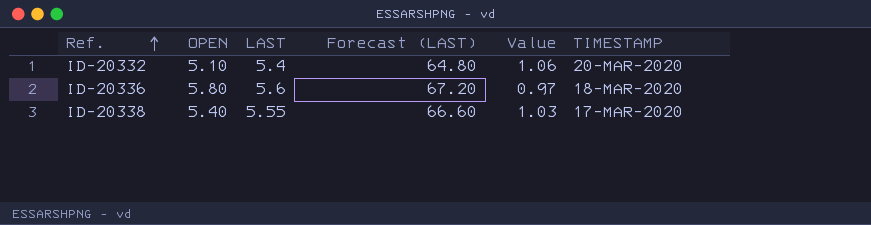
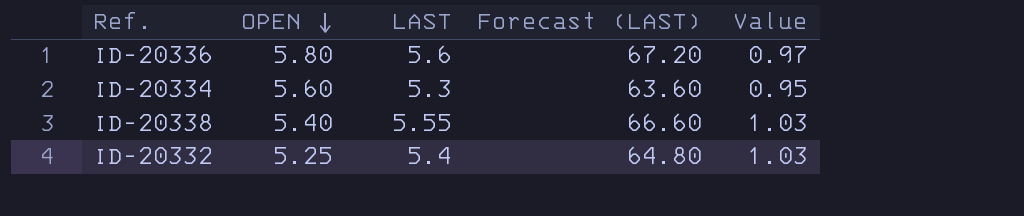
row order: Ref. ascending -> OPEN descending
column TIMESTAMP | position: 6 -> none
row ID-20334: none -> 5.60 | 5.3 | 63.60 | 0.95
ID-20332 | OPEN: 5.10 -> 5.25
ID-20332 | Value: 1.06 -> 1.03

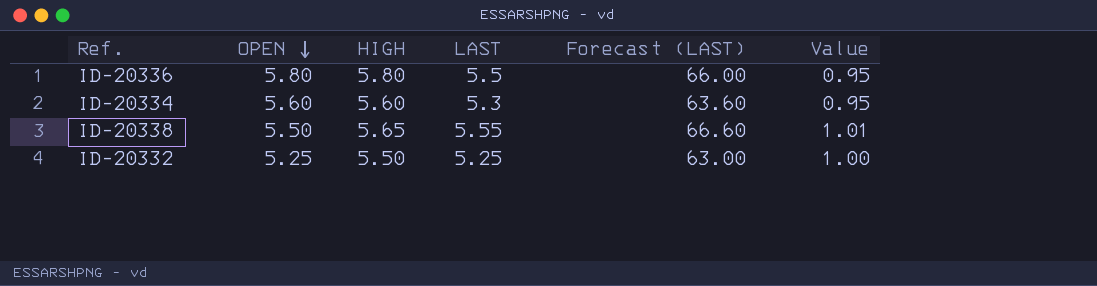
column HIGH | position: none -> 3
ID-20336 | LAST: 5.6 -> 5.5
ID-20336 | Forecast (LAST): 67.20 -> 66.00
ID-20336 | Value: 0.97 -> 0.95
ID-20338 | OPEN: 5.40 -> 5.50
ID-20338 | Value: 1.03 -> 1.01
ID-20332 | LAST: 5.4 -> 5.25
ID-20332 | Forecast (LAST): 64.80 -> 63.00
ID-20332 | Value: 1.03 -> 1.00

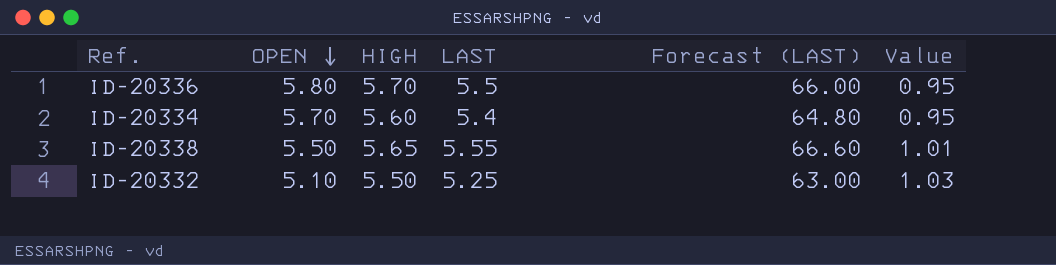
ID-20336 | HIGH: 5.80 -> 5.70
ID-20334 | OPEN: 5.60 -> 5.70
ID-20334 | LAST: 5.3 -> 5.4
ID-20334 | Forecast (LAST): 63.60 -> 64.80
ID-20332 | OPEN: 5.25 -> 5.10
ID-20332 | Value: 1.00 -> 1.03

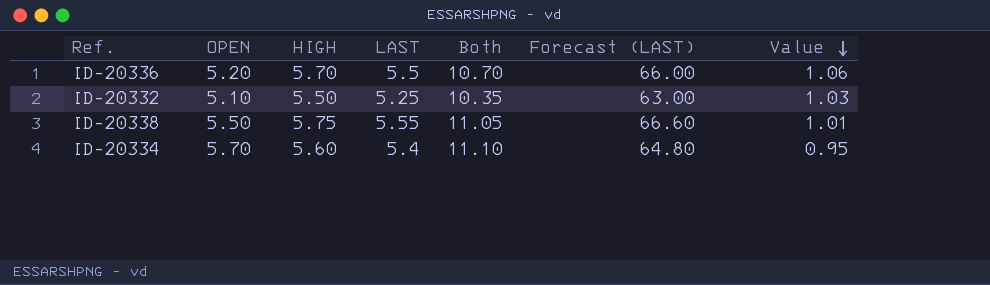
row order: OPEN descending -> Value descending
column Both | formula: none -> [OPEN] + [LAST]
ID-20336 | OPEN: 5.80 -> 5.20
ID-20336 | Value: 0.95 -> 1.06
ID-20338 | HIGH: 5.65 -> 5.75

